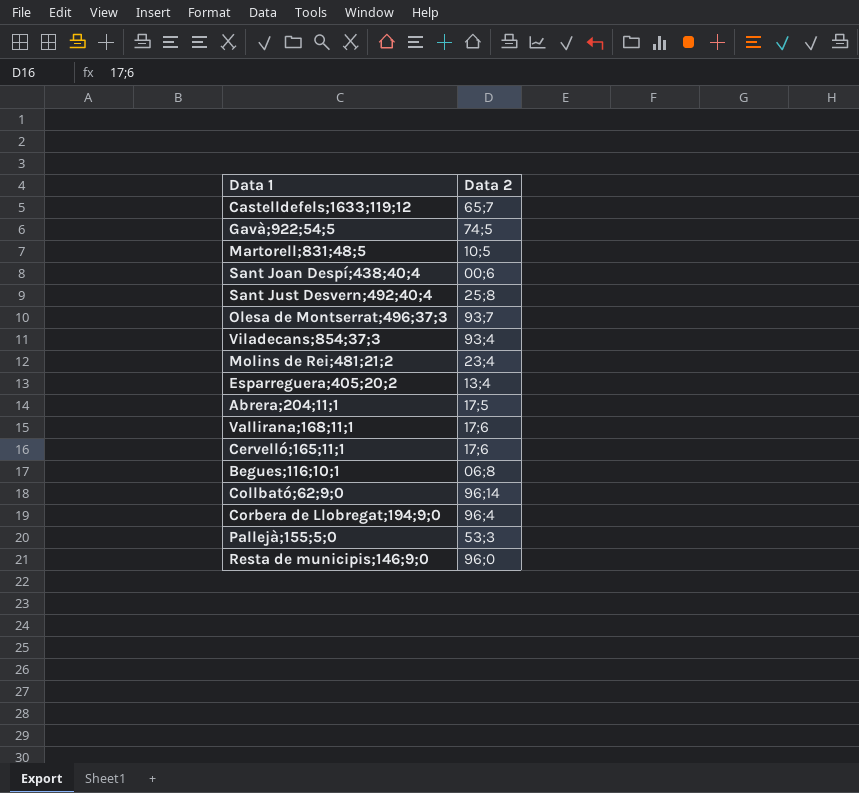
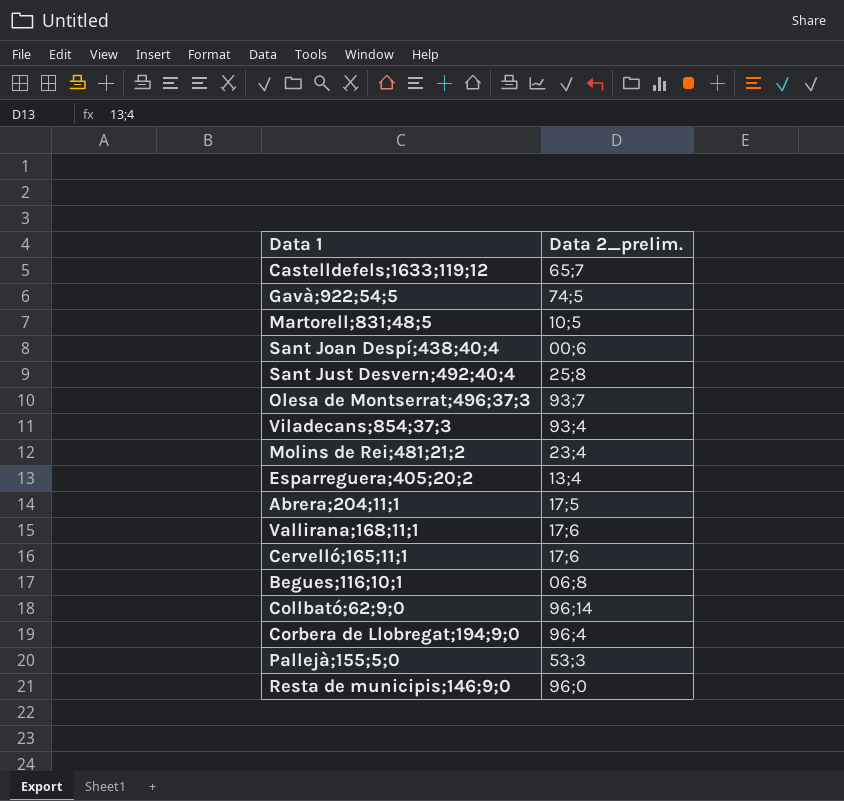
column name: Data 2 -> Data 2_prelim.

